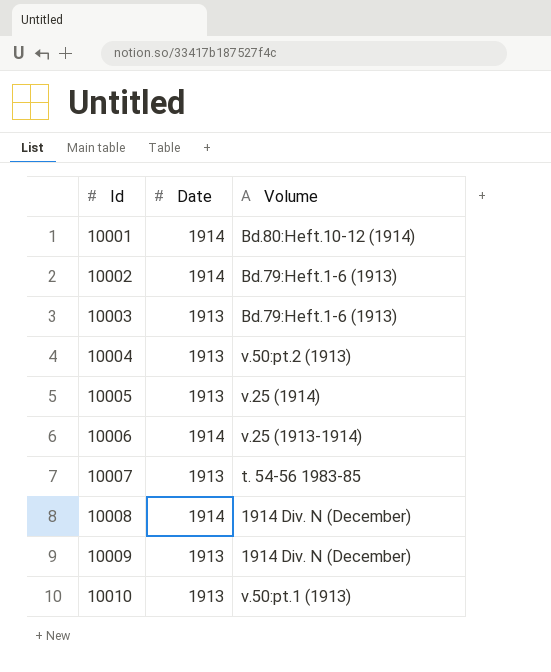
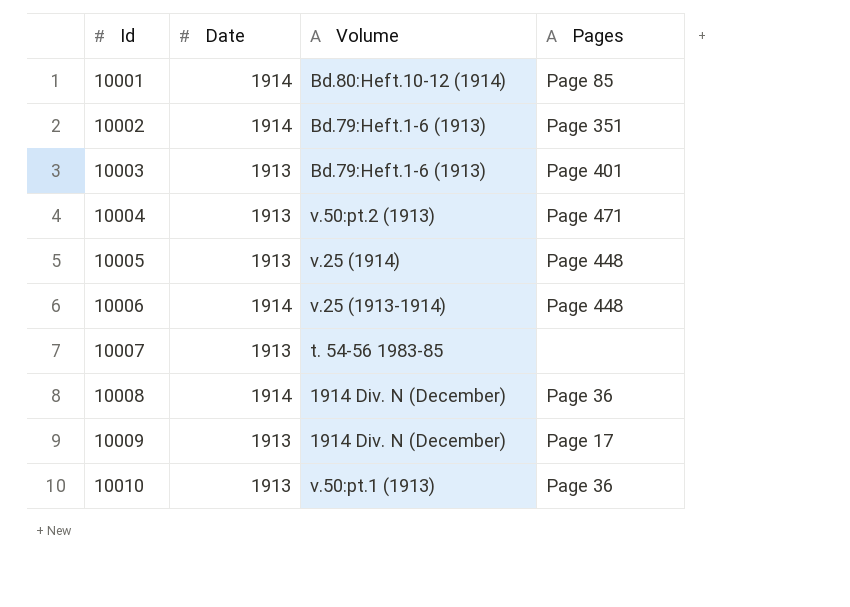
column Pages | position: none -> 4

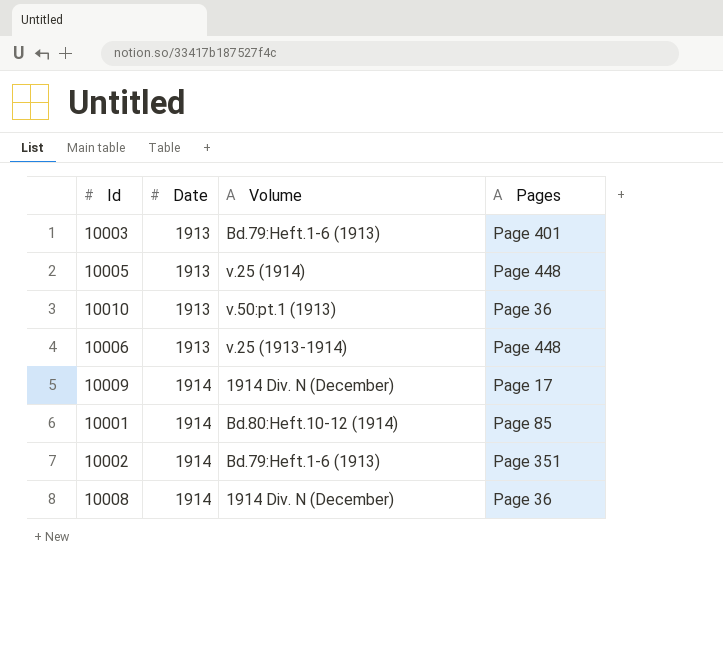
row order: Id ascending -> Date ascending
row 10004: 1913 | v.50:pt.2 (1913) | Page 471 -> none
row 10007: 1913 | t. 54-56 1983-85 | none -> none
10006 | Date: 1914 -> 1913
10009 | Date: 1913 -> 1914

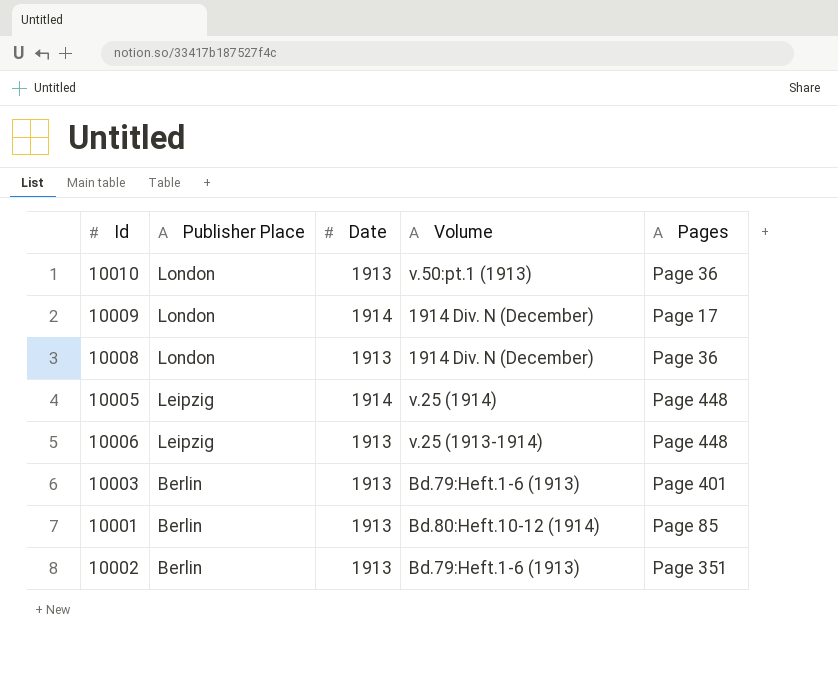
row order: Date ascending -> Publisher Place descending
column Publisher Place | position: none -> 2
10008 | Date: 1914 -> 1913
10005 | Date: 1913 -> 1914
10001 | Date: 1914 -> 1913
10002 | Date: 1914 -> 1913

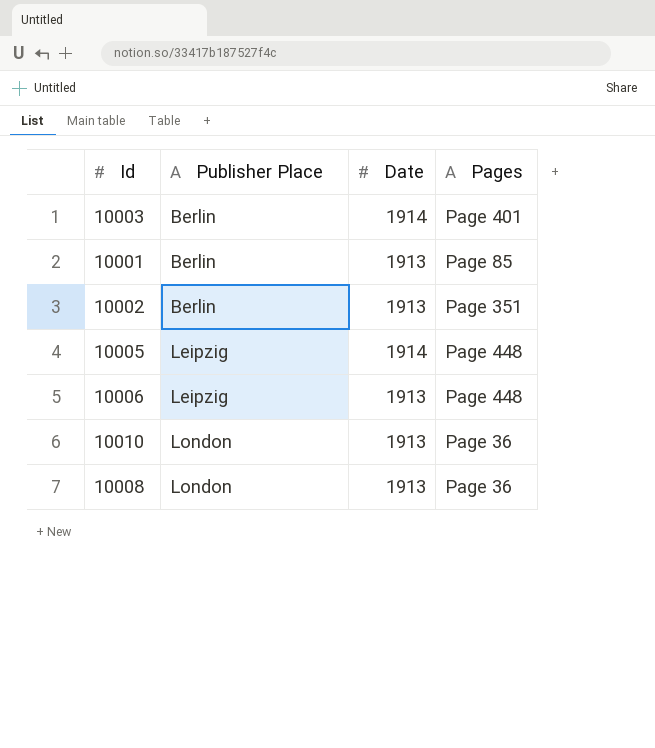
row order: Publisher Place descending -> Publisher Place ascending
column Volume | position: 4 -> none
row 10009: London | 1914 | 1914 Div. N (December) | Page 17 -> none
10003 | Date: 1913 -> 1914

